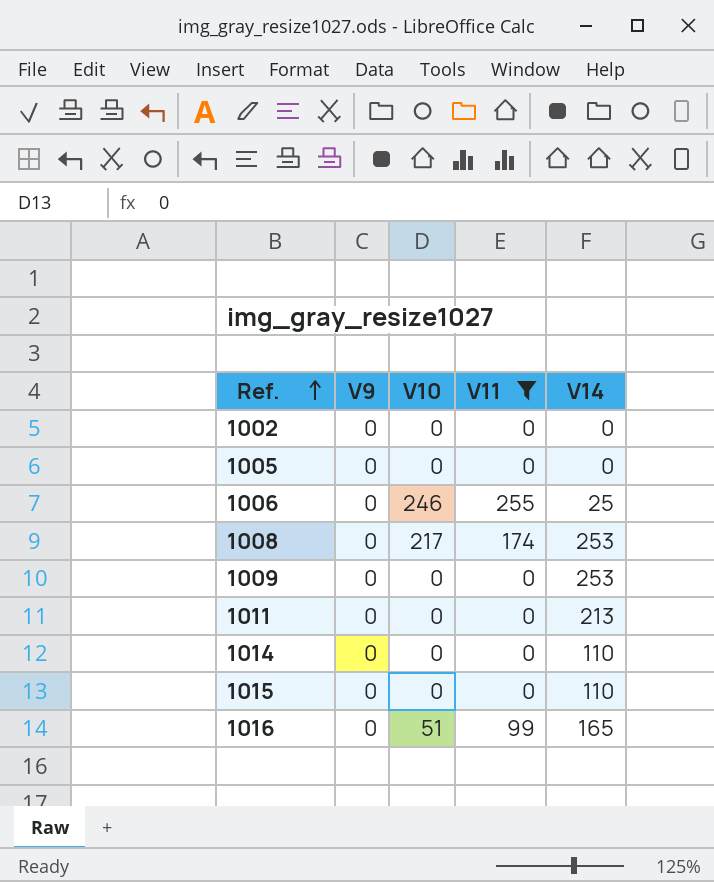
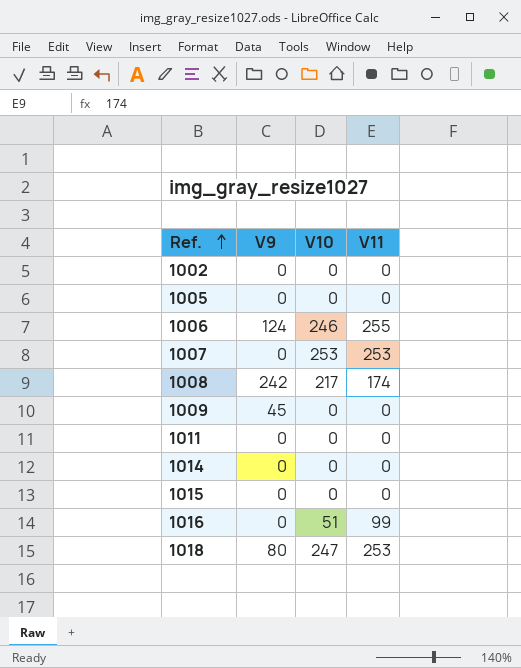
filter: V11 != 253 -> none
column V14 | position: 5 -> none
1006 | V9: 0 -> 124
1008 | V9: 0 -> 242
1009 | V9: 0 -> 45

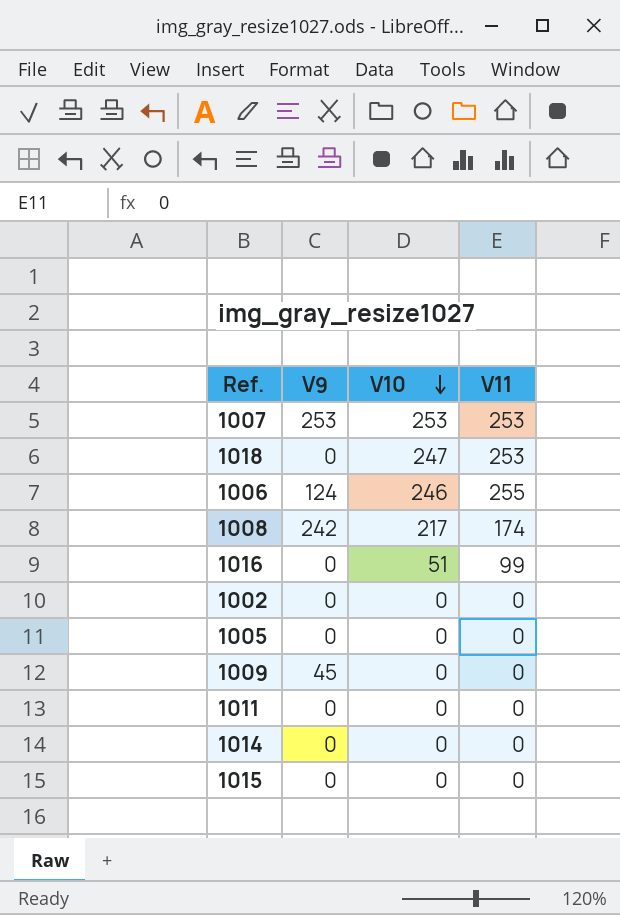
row order: Ref. ascending -> V10 descending
1007 | V9: 0 -> 253
1018 | V9: 80 -> 0

